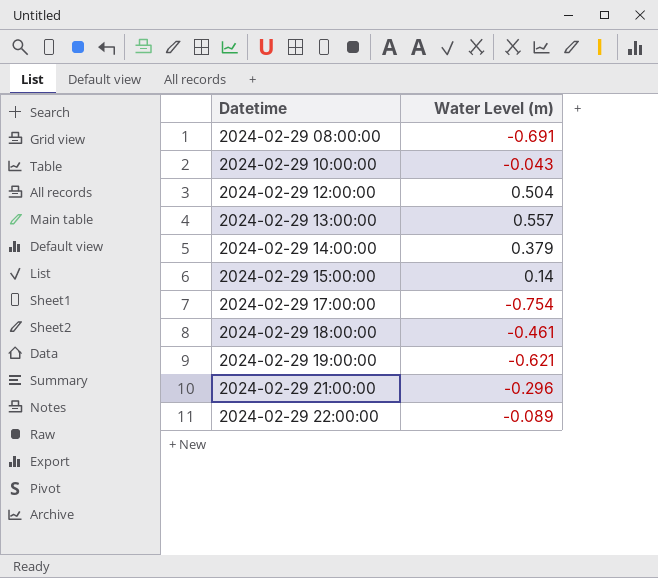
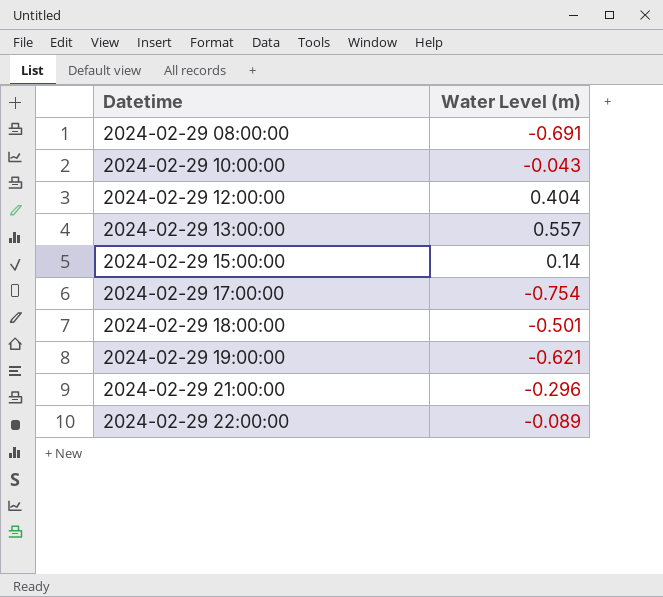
row 2024-02-29 14:00:00: 0.379 -> none
2024-02-29 12:00:00 | Water Level (m): 0.504 -> 0.404
2024-02-29 18:00:00 | Water Level (m): -0.461 -> -0.501

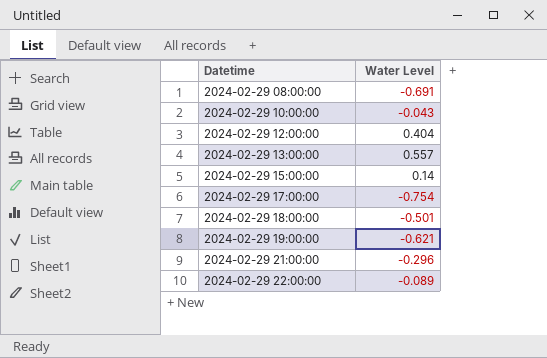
column name: Water Level (m) -> Water Level

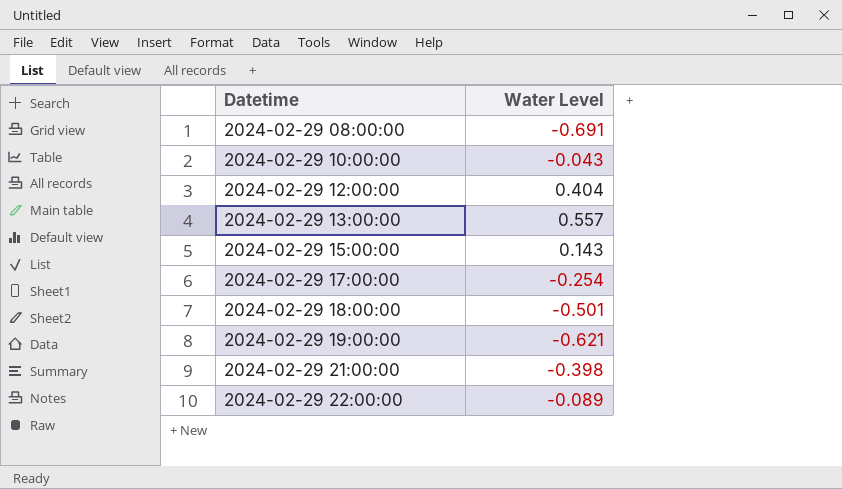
2024-02-29 15:00:00 | Water Level: 0.14 -> 0.143
2024-02-29 17:00:00 | Water Level: -0.754 -> -0.254
2024-02-29 21:00:00 | Water Level: -0.296 -> -0.398

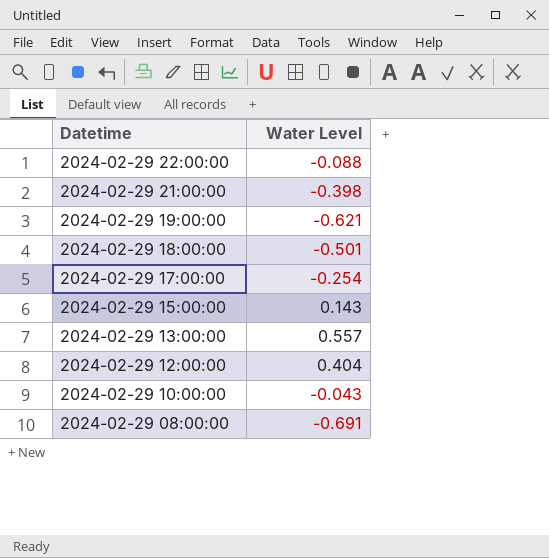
row order: Datetime ascending -> Datetime descending
2024-02-29 22:00:00 | Water Level: -0.089 -> -0.088

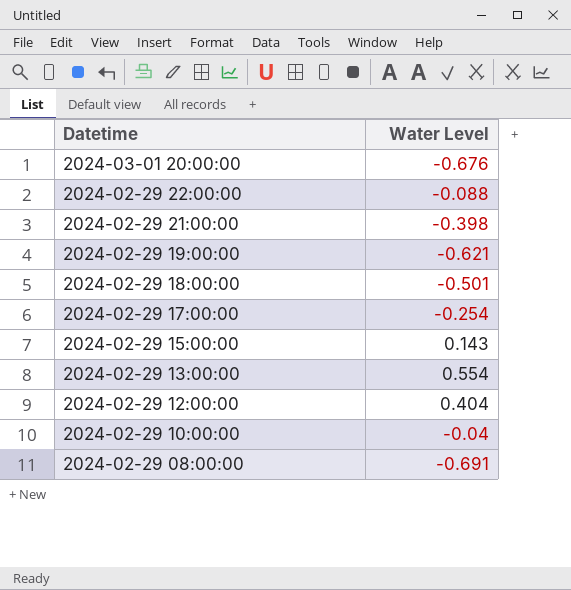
row 2024-03-01 20:00:00: none -> -0.676
2024-02-29 13:00:00 | Water Level: 0.557 -> 0.554
2024-02-29 10:00:00 | Water Level: -0.043 -> -0.04

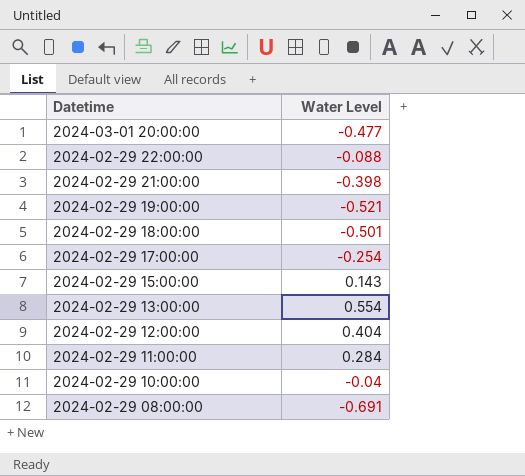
2024-03-01 20:00:00 | Water Level: -0.676 -> -0.477
2024-02-29 19:00:00 | Water Level: -0.621 -> -0.521
row 2024-02-29 11:00:00: none -> 0.284

